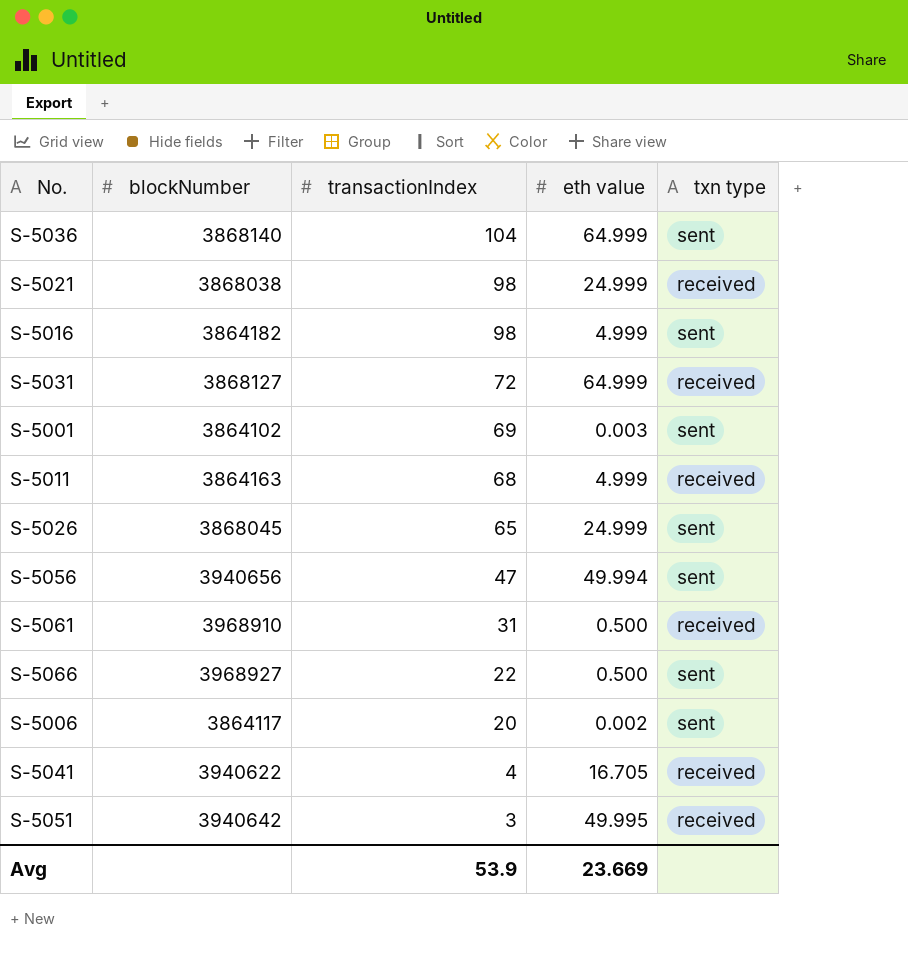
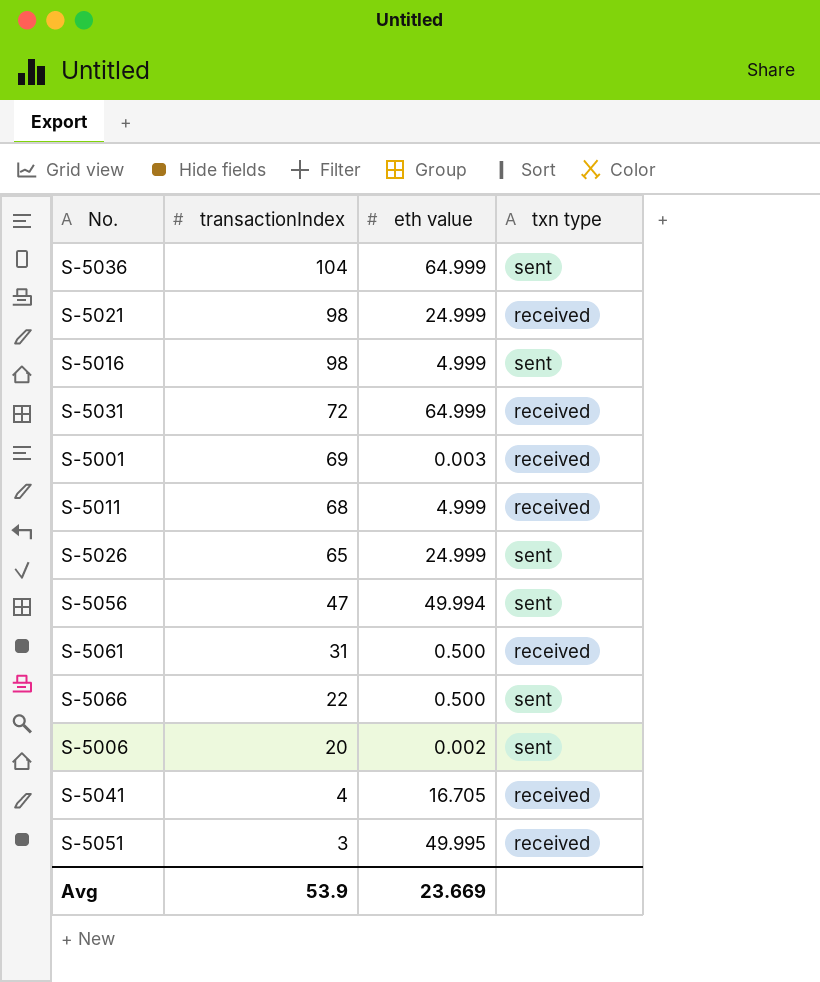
column blockNumber | position: 2 -> none
S-5001 | txn type: sent -> received

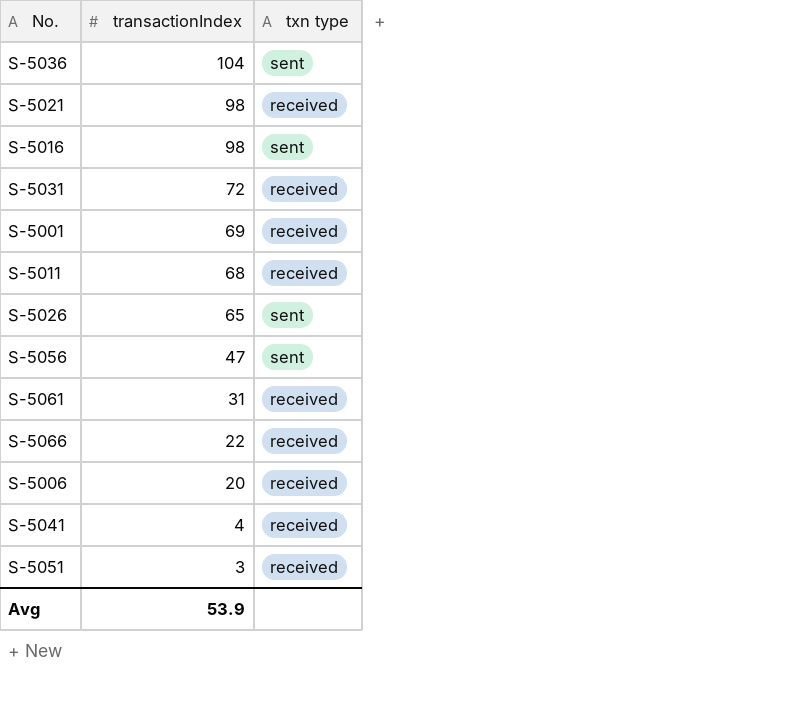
column eth value | position: 3 -> none
S-5066 | txn type: sent -> received
S-5006 | txn type: sent -> received

